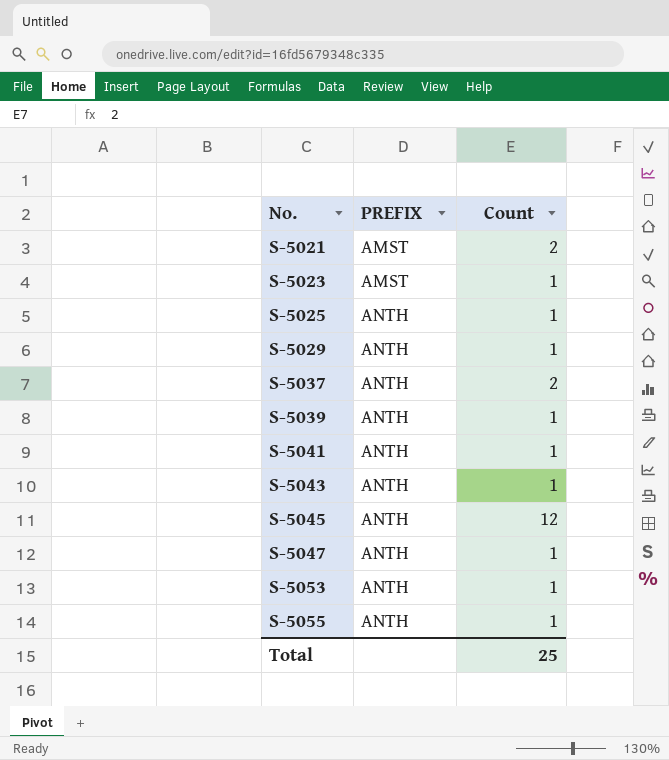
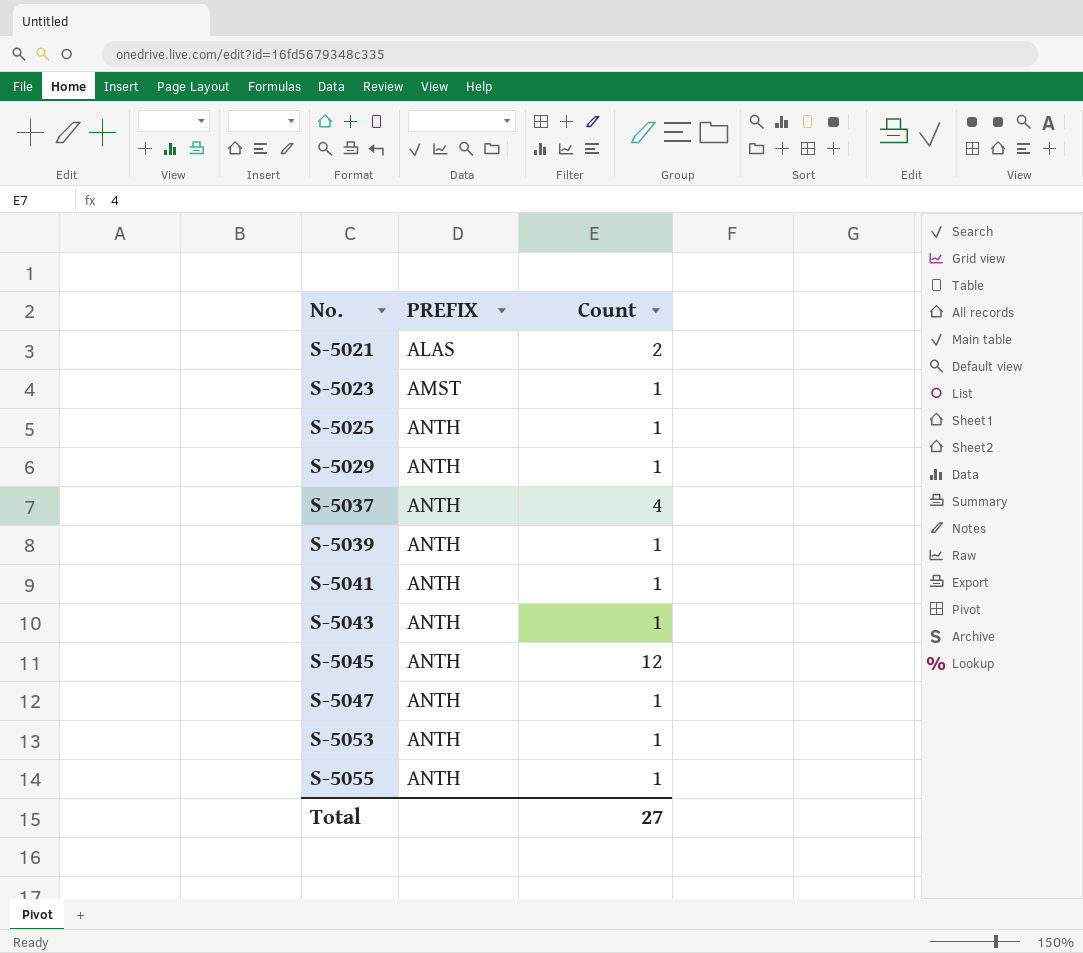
S-5021 | PREFIX: AMST -> ALAS
S-5037 | Count: 2 -> 4
Total | Count: 25 -> 27

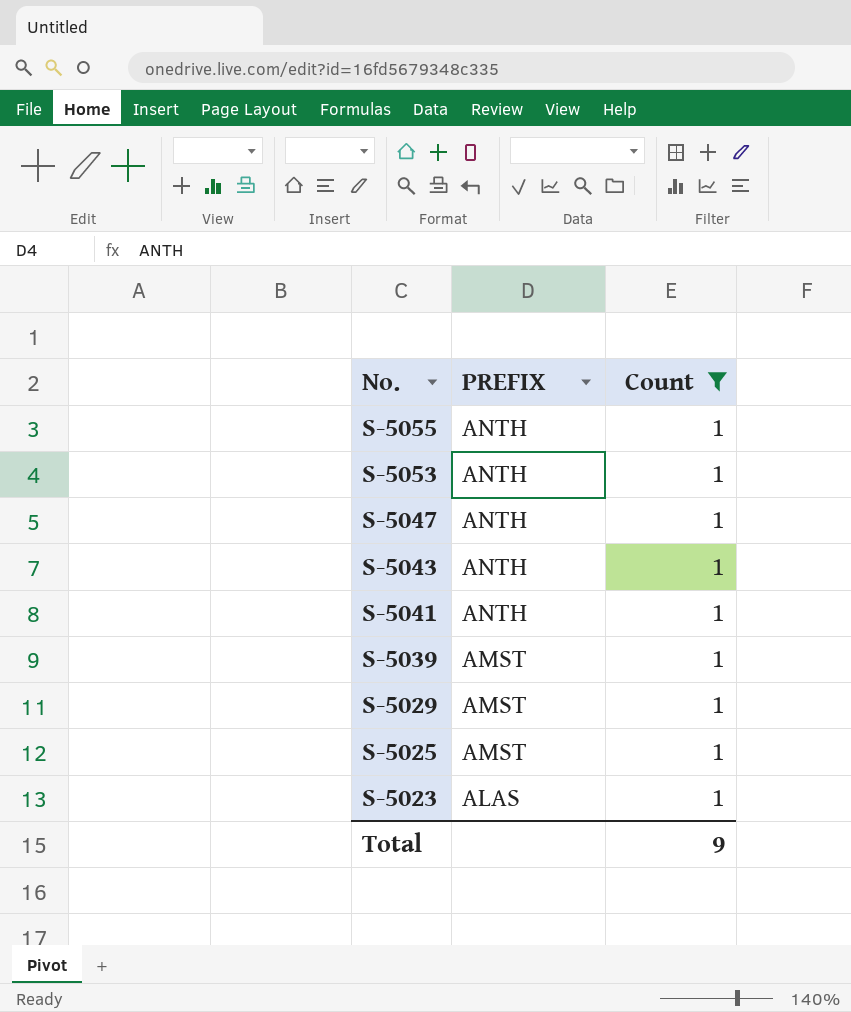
filter: none -> Count = 1
row order: No. ascending -> No. descending
S-5039 | PREFIX: ANTH -> AMST
S-5029 | PREFIX: ANTH -> AMST
S-5025 | PREFIX: ANTH -> AMST
S-5023 | PREFIX: AMST -> ALAS
Total | Count: 27 -> 9

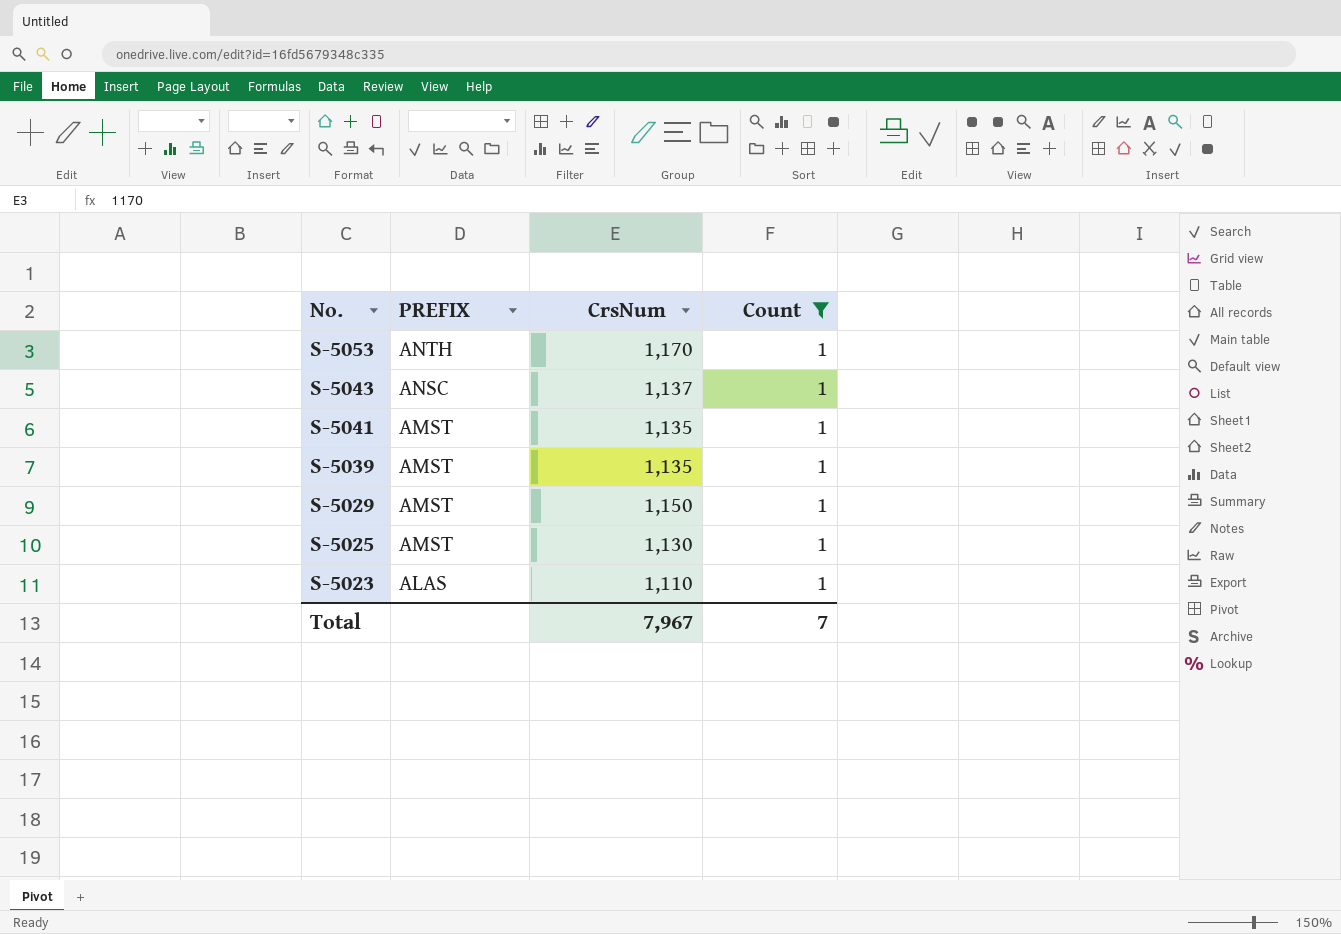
column CrsNum | position: none -> 3
row S-5055: ANTH | 1 -> none
row S-5047: ANTH | 1 -> none
S-5043 | PREFIX: ANTH -> ANSC
S-5041 | PREFIX: ANTH -> AMST
Total | Count: 9 -> 7

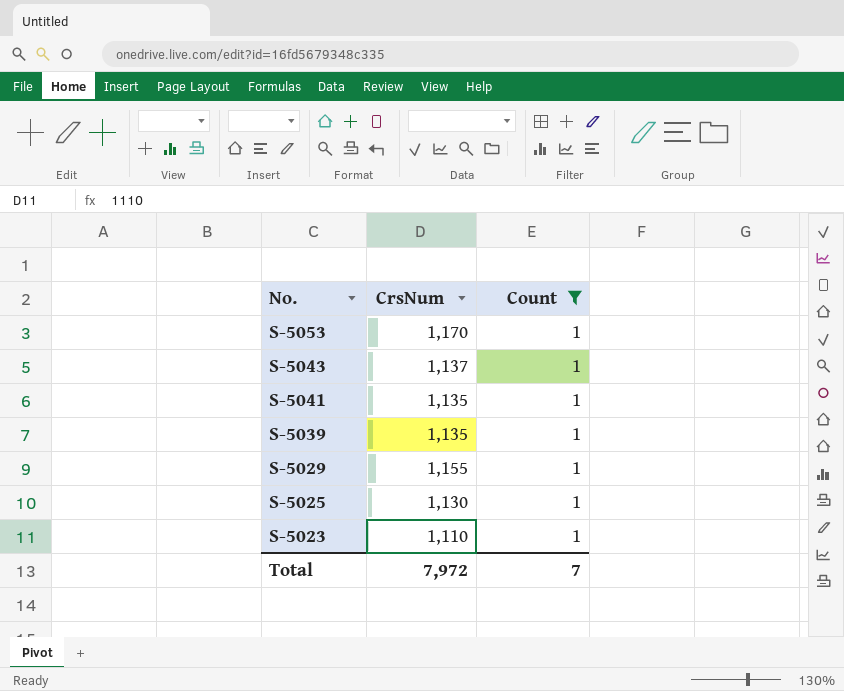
column PREFIX | position: 2 -> none
S-5029 | CrsNum: 1,150 -> 1,155
Total | CrsNum: 7,967 -> 7,972

